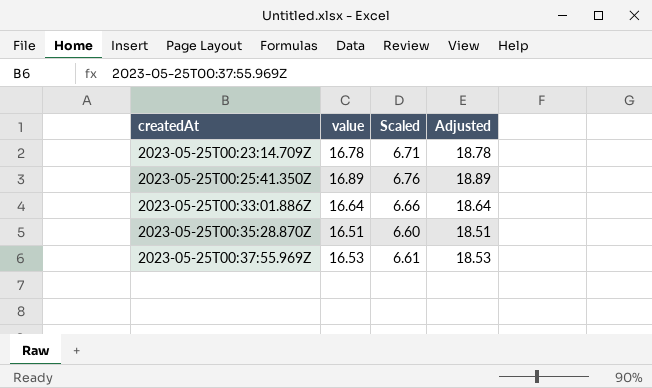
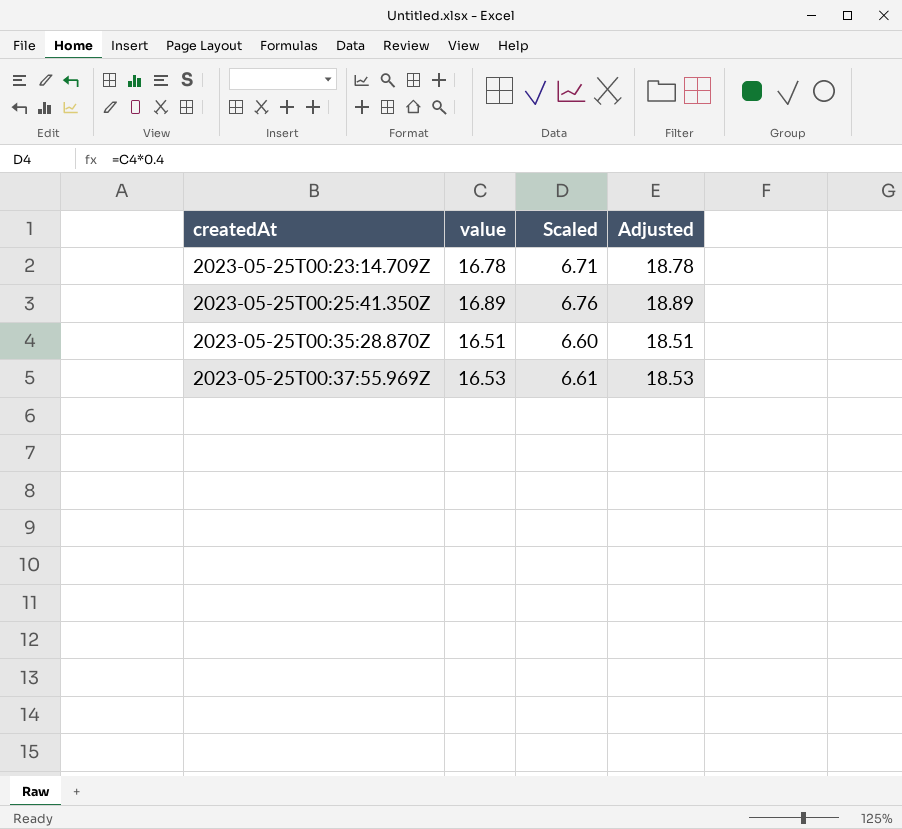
row 2023-05-25T00:33:01.886Z: 16.64 | 6.66 | 18.64 -> none

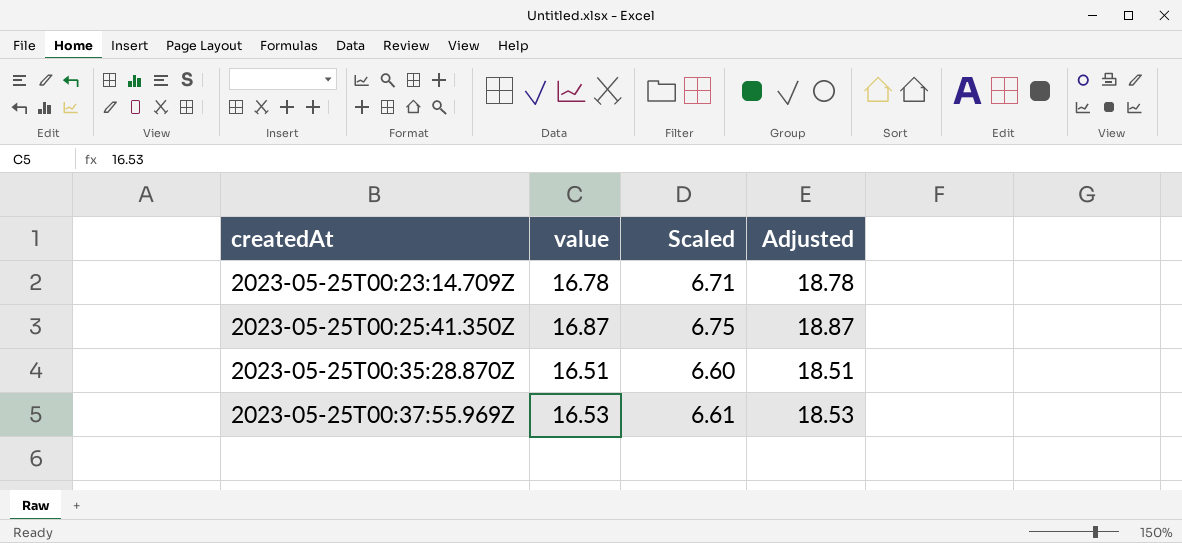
2023-05-25T00:25:41.350Z | value: 16.89 -> 16.87
2023-05-25T00:25:41.350Z | Scaled: 6.76 -> 6.75
2023-05-25T00:25:41.350Z | Adjusted: 18.89 -> 18.87

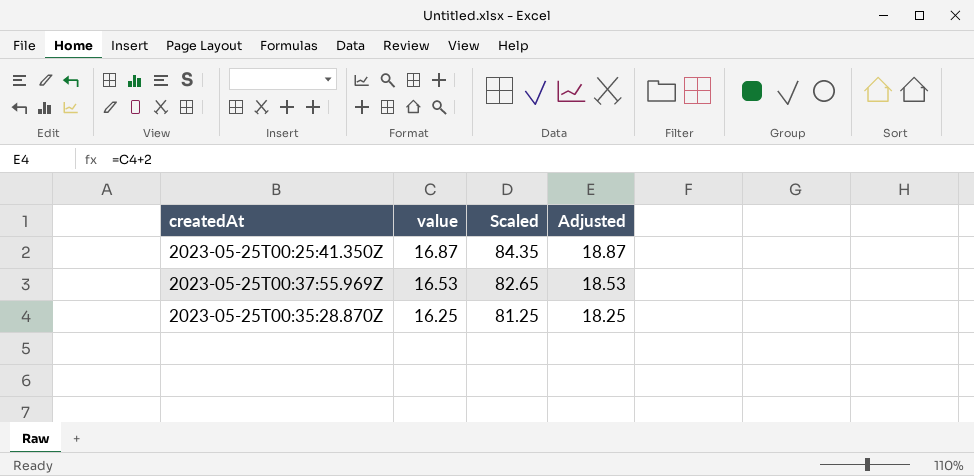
row order: createdAt ascending -> value descending
column Scaled | formula: [value] * 0.4 -> [value] * 5
row 2023-05-25T00:23:14.709Z: 16.78 | 6.71 | 18.78 -> none
2023-05-25T00:35:28.870Z | value: 16.51 -> 16.25
2023-05-25T00:35:28.870Z | Adjusted: 18.51 -> 18.25

